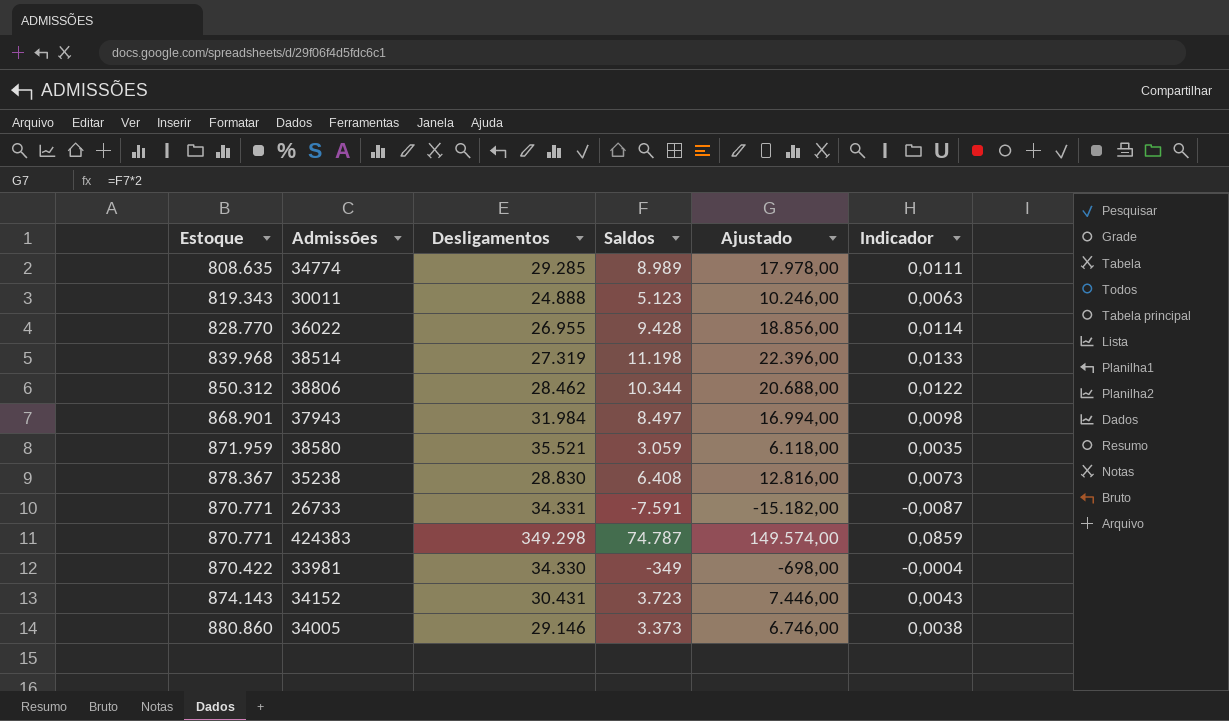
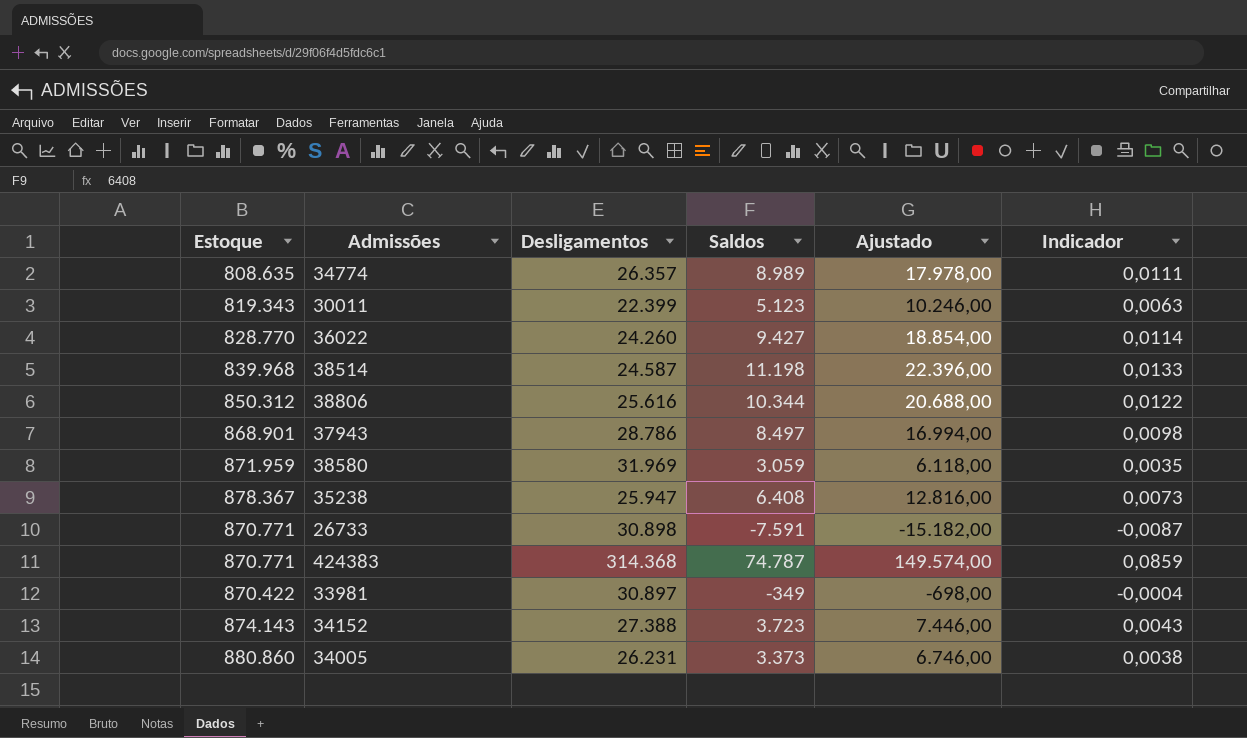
34774 | Desligamentos: 29.285 -> 26.357
30011 | Desligamentos: 24.888 -> 22.399
36022 | Desligamentos: 26.955 -> 24.260
36022 | Saldos: 9.428 -> 9.427
36022 | Ajustado: 18.856,00 -> 18.854,00
38514 | Desligamentos: 27.319 -> 24.587
38806 | Desligamentos: 28.462 -> 25.616
37943 | Desligamentos: 31.984 -> 28.786
38580 | Desligamentos: 35.521 -> 31.969
35238 | Desligamentos: 28.830 -> 25.947
26733 | Desligamentos: 34.331 -> 30.898
424383 | Desligamentos: 349.298 -> 314.368
33981 | Desligamentos: 34.330 -> 30.897
34152 | Desligamentos: 30.431 -> 27.388
34005 | Desligamentos: 29.146 -> 26.231

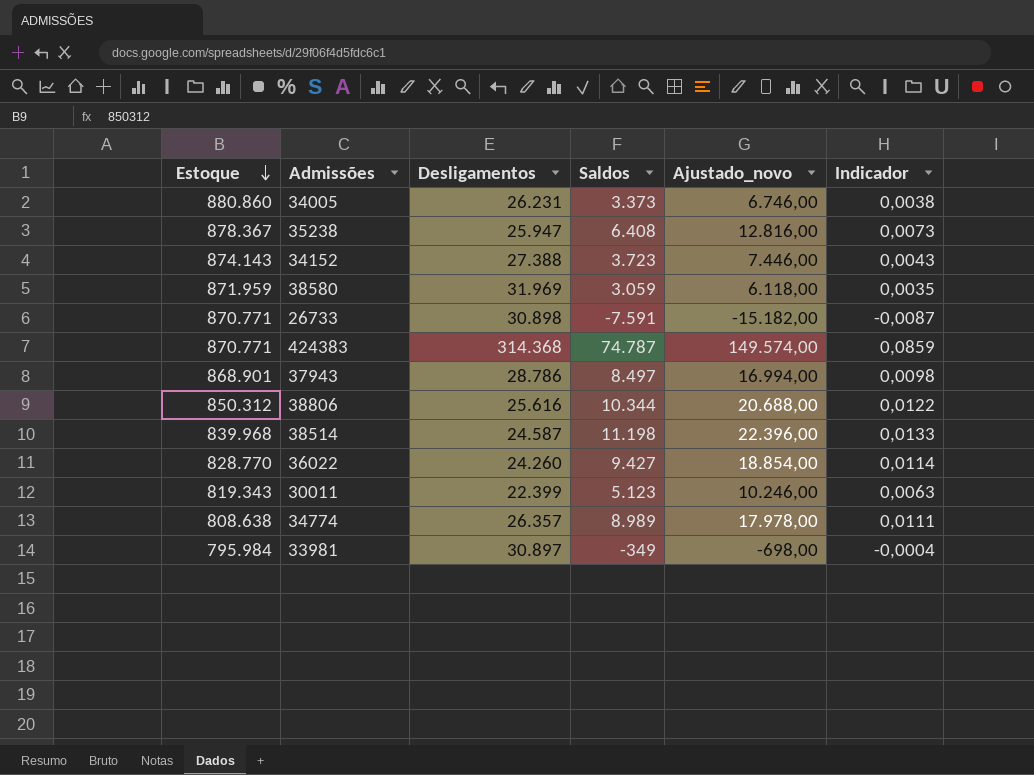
row order: none -> Estoque descending
column name: Ajustado -> Ajustado_novo
34774 | Estoque: 808.635 -> 808.638
33981 | Estoque: 870.422 -> 795.984

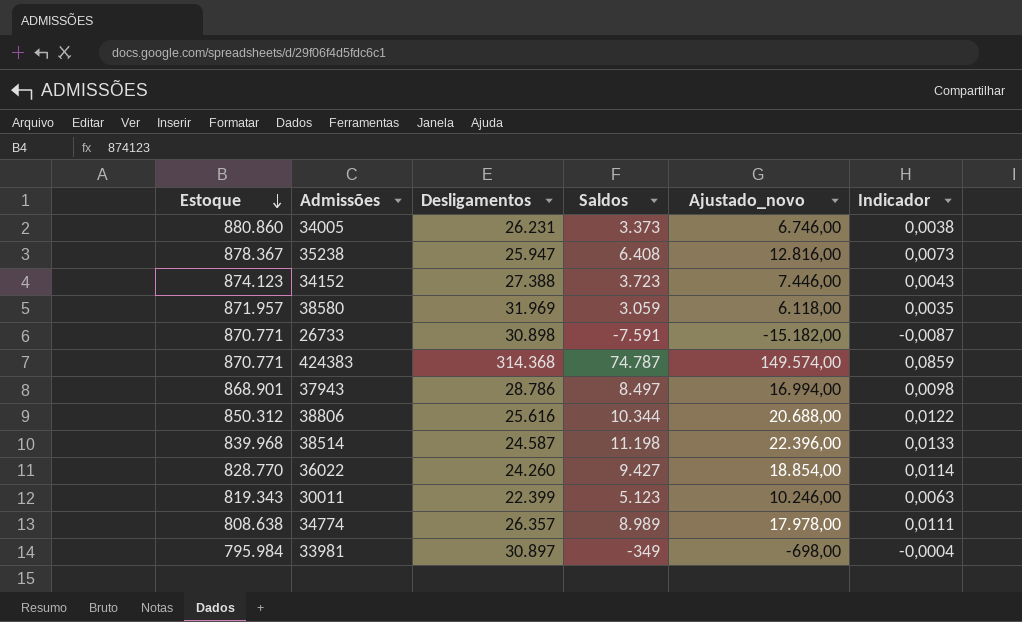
34152 | Estoque: 874.143 -> 874.123
38580 | Estoque: 871.959 -> 871.957

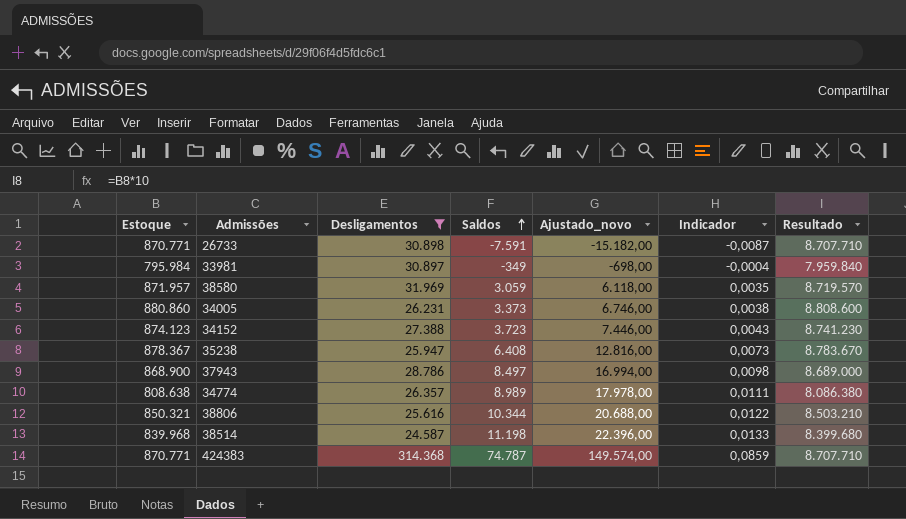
filter: none -> Desligamentos >= 24.587
row order: Estoque descending -> Saldos ascending
column Resultado | formula: none -> [Estoque] * 10
37943 | Estoque: 868.901 -> 868.900
38806 | Estoque: 850.312 -> 850.321

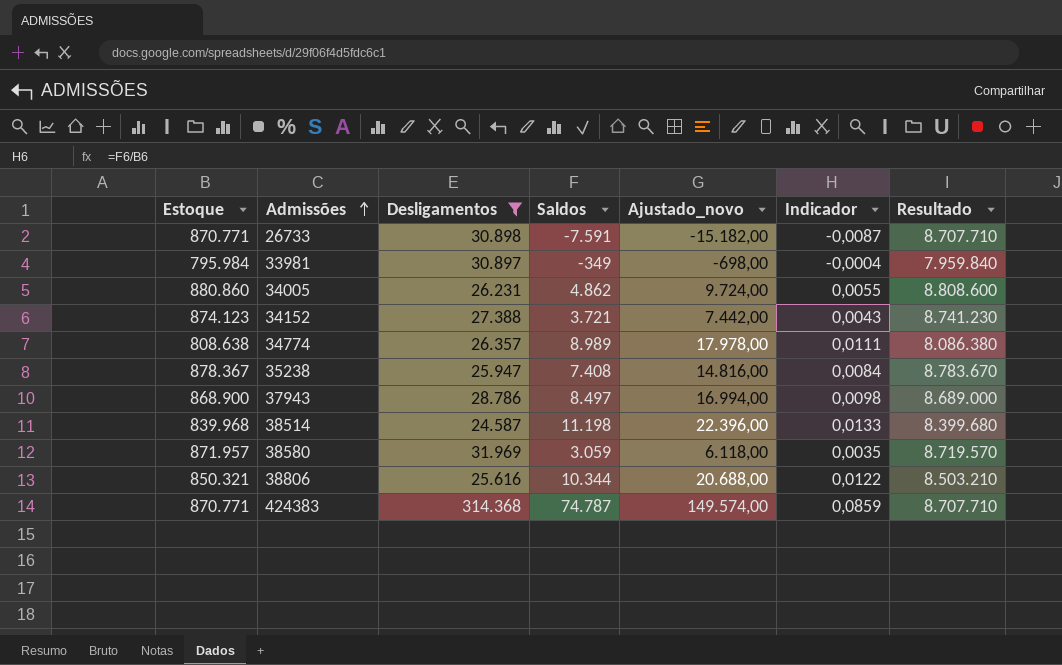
row order: Saldos ascending -> Admissões ascending
34005 | Saldos: 3.373 -> 4.862
34005 | Ajustado_novo: 6.746,00 -> 9.724,00
34005 | Indicador: 0,0038 -> 0,0055
34152 | Saldos: 3.723 -> 3.721
34152 | Ajustado_novo: 7.446,00 -> 7.442,00
35238 | Saldos: 6.408 -> 7.408
35238 | Ajustado_novo: 12.816,00 -> 14.816,00
35238 | Indicador: 0,0073 -> 0,0084

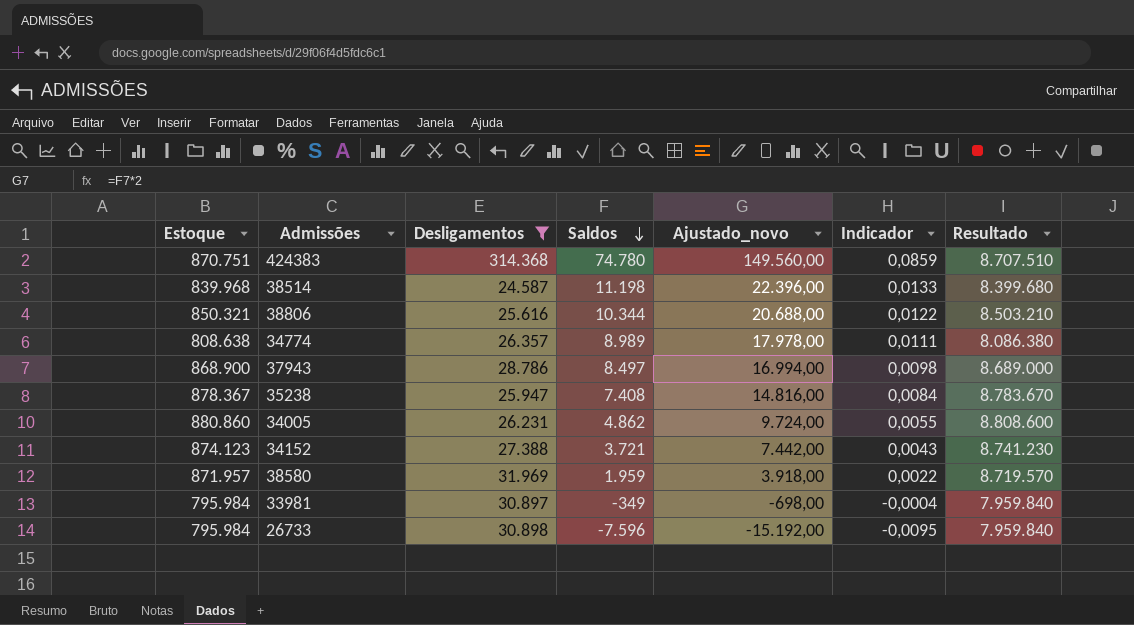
row order: Admissões ascending -> Saldos descending
424383 | Estoque: 870.771 -> 870.751
424383 | Saldos: 74.787 -> 74.780
424383 | Ajustado_novo: 149.574,00 -> 149.560,00
424383 | Resultado: 8.707.710 -> 8.707.510
38580 | Saldos: 3.059 -> 1.959
38580 | Ajustado_novo: 6.118,00 -> 3.918,00
38580 | Indicador: 0,0035 -> 0,0022
26733 | Estoque: 870.771 -> 795.984
26733 | Saldos: -7.591 -> -7.596
26733 | Ajustado_novo: -15.182,00 -> -15.192,00
26733 | Indicador: -0,0087 -> -0,0095
26733 | Resultado: 8.707.710 -> 7.959.840

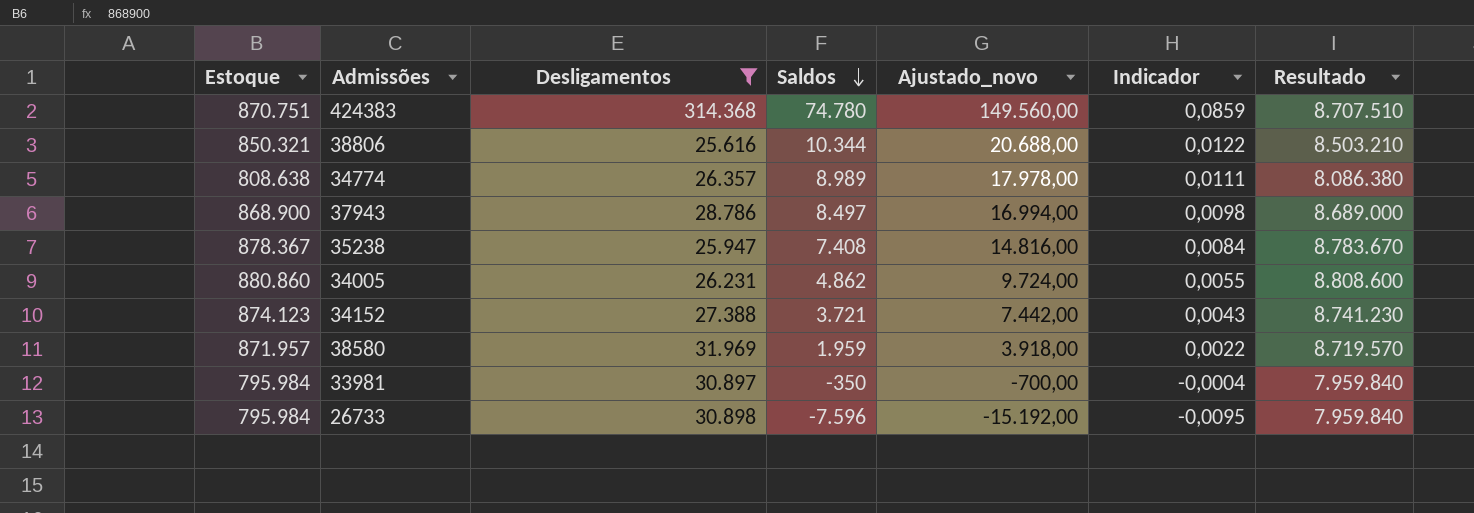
row 38514: 839.968 | 24.587 | 11.198 | 22.396,00 | 0,0133 | 8.399.680 -> none
33981 | Saldos: -349 -> -350
33981 | Ajustado_novo: -698,00 -> -700,00

